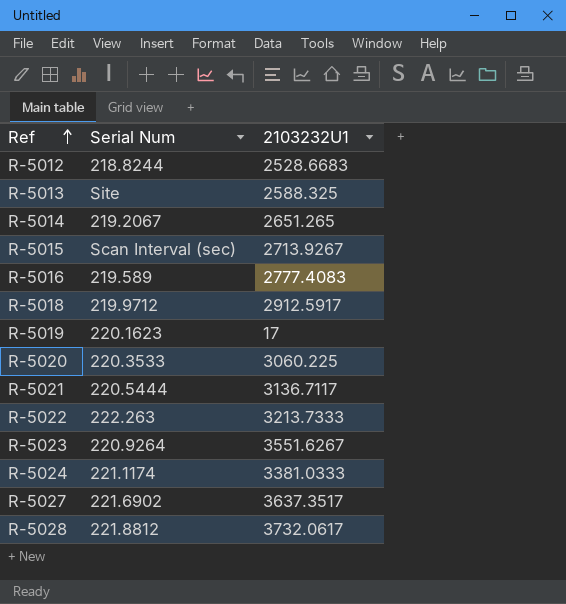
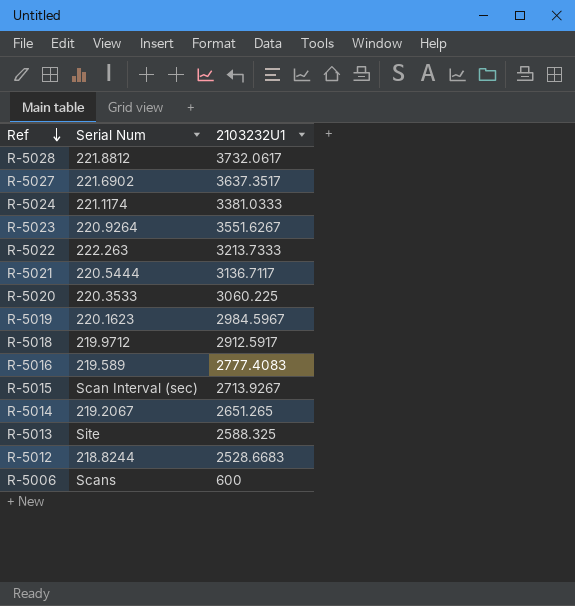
row order: Ref ascending -> Ref descending
R-5019 | 2103232U1: 17 -> 2984.5967
row R-5006: none -> Scans | 600

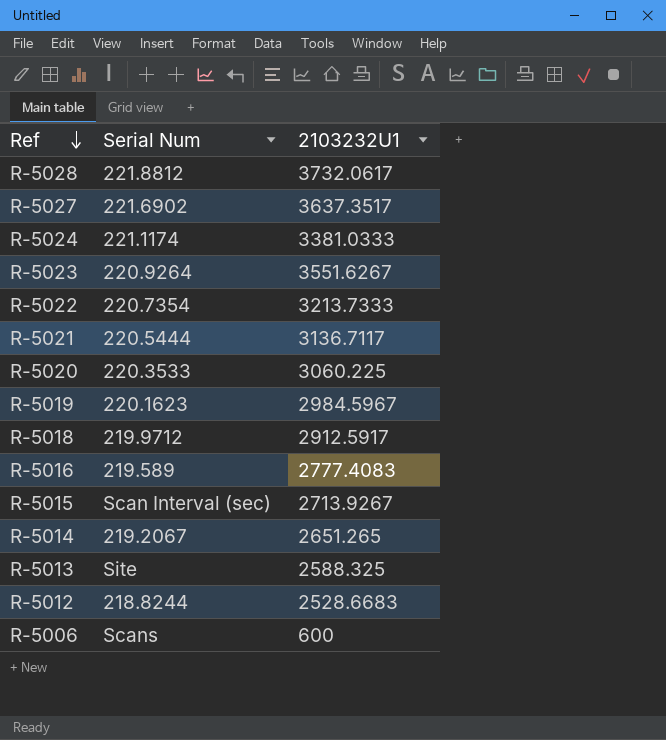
R-5022 | Serial Num: 222.263 -> 220.7354

